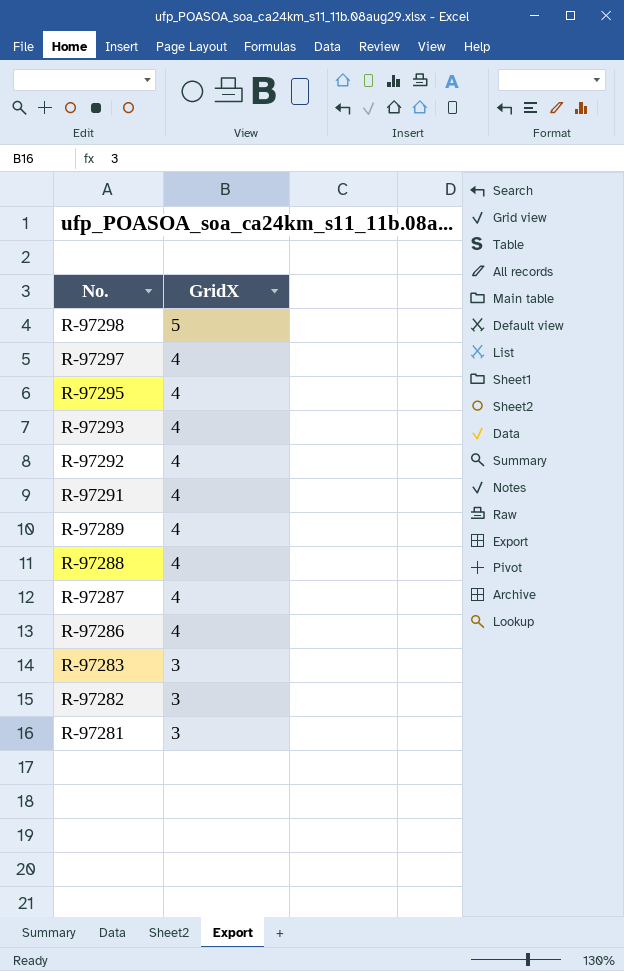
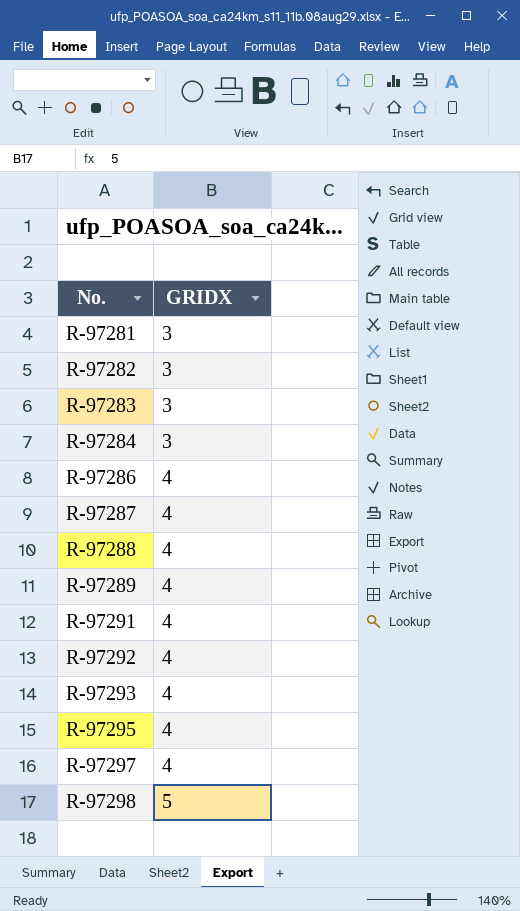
row order: No. descending -> No. ascending
column name: GridX -> GRIDX
row R-97284: none -> 3

